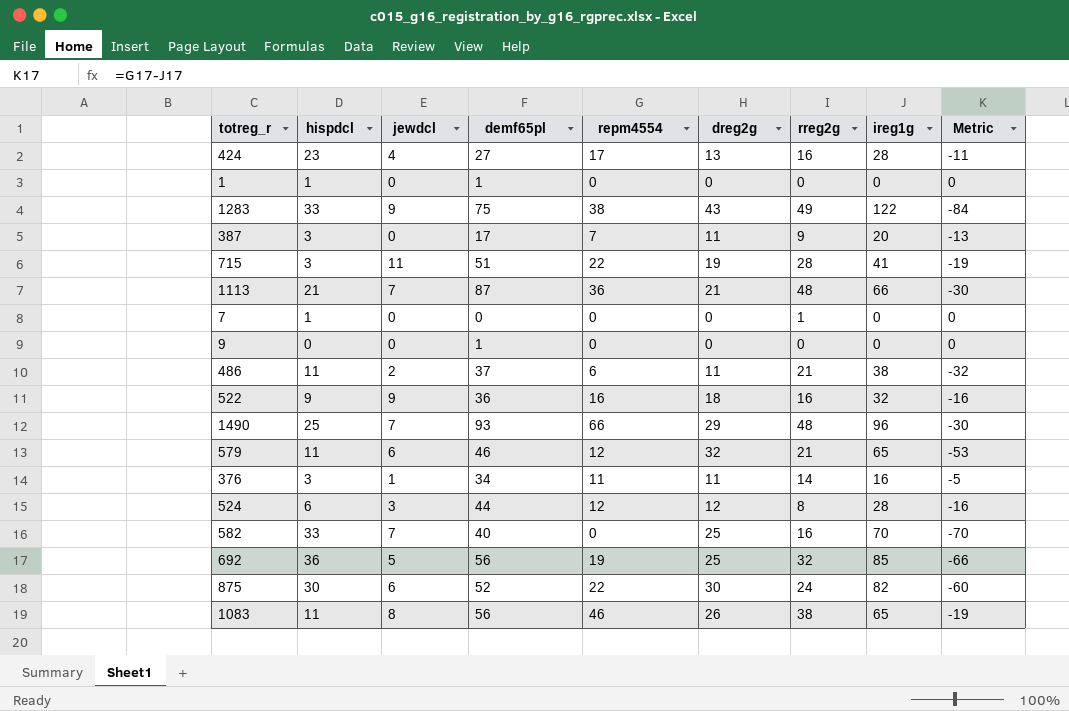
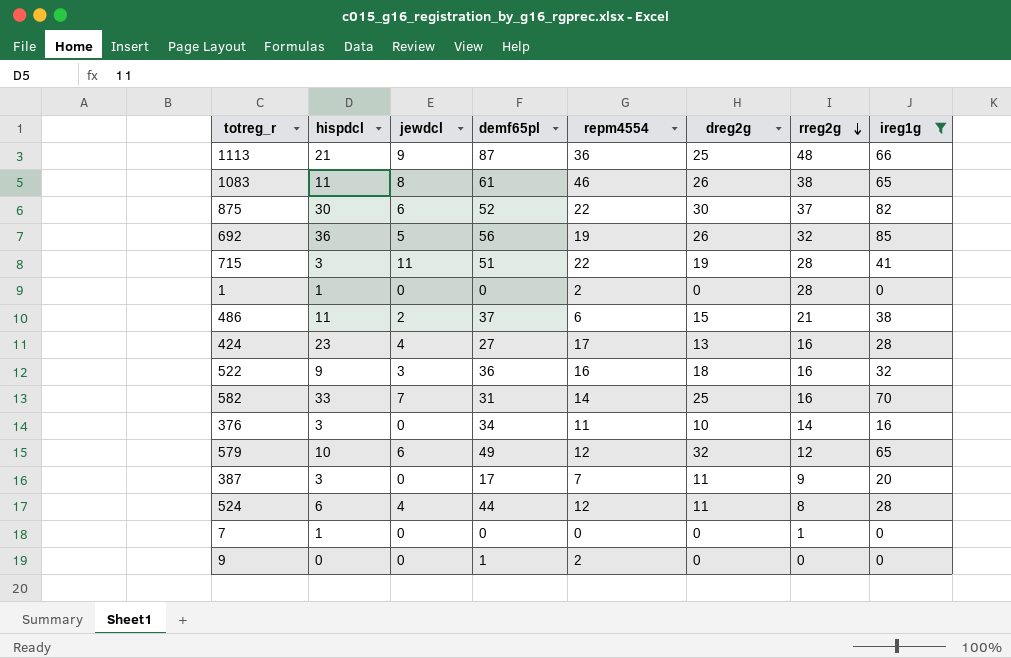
filter: none -> ireg1g <= 85
row order: none -> rreg2g descending
column Metric | formula: [repm4554] - [ireg1g] -> none
1113 | jewdcl: 7 -> 9
1113 | dreg2g: 21 -> 25
1083 | demf65pl: 56 -> 61
875 | rreg2g: 24 -> 37
692 | dreg2g: 25 -> 26
1 | demf65pl: 1 -> 0
1 | repm4554: 0 -> 2
1 | rreg2g: 0 -> 28
486 | dreg2g: 11 -> 15
522 | jewdcl: 9 -> 3
582 | demf65pl: 40 -> 31
582 | repm4554: 0 -> 14
376 | jewdcl: 1 -> 0
376 | dreg2g: 11 -> 10
579 | hispdcl: 11 -> 10
579 | demf65pl: 46 -> 49
579 | rreg2g: 21 -> 12
524 | jewdcl: 3 -> 4
524 | dreg2g: 12 -> 11
9 | repm4554: 0 -> 2

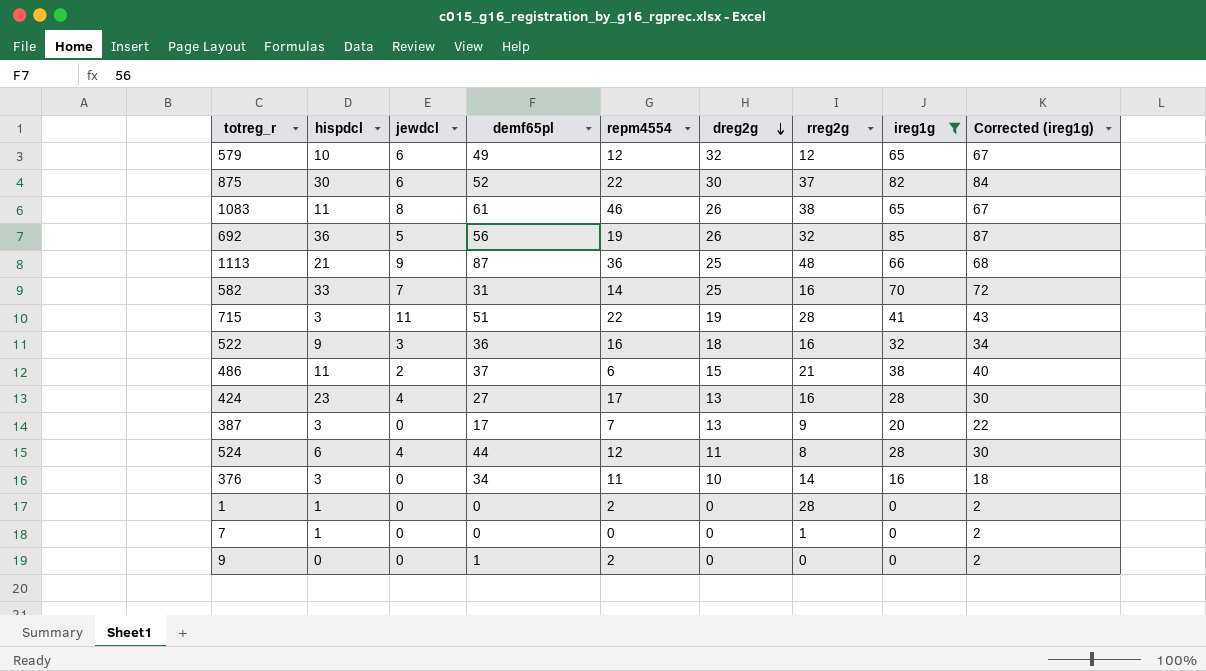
row order: rreg2g descending -> dreg2g descending
column Corrected (ireg1g) | formula: none -> [ireg1g] + 2
387 | dreg2g: 11 -> 13

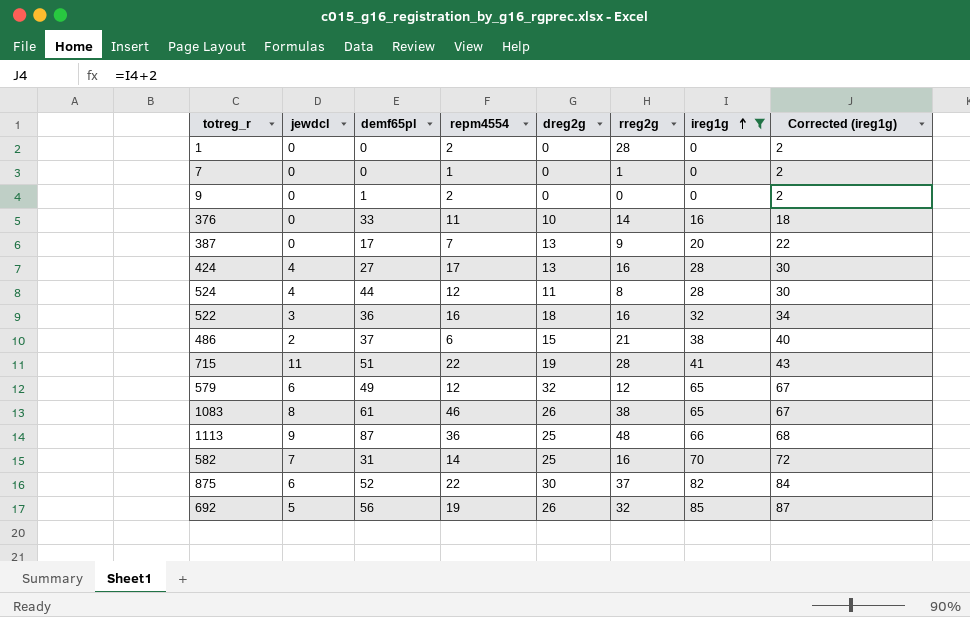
row order: dreg2g descending -> ireg1g ascending
column hispdcl | position: 2 -> none
7 | repm4554: 0 -> 1
376 | demf65pl: 34 -> 33

